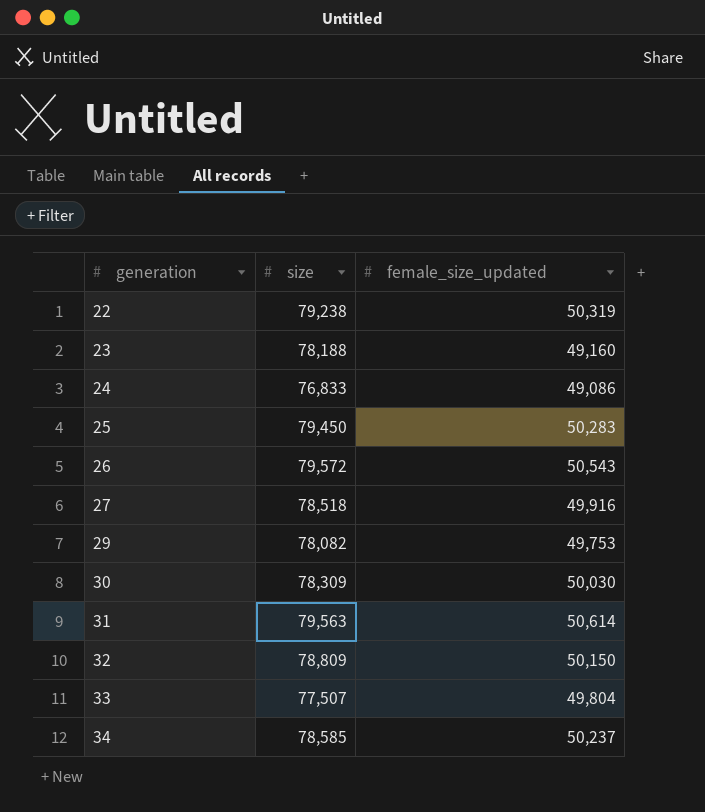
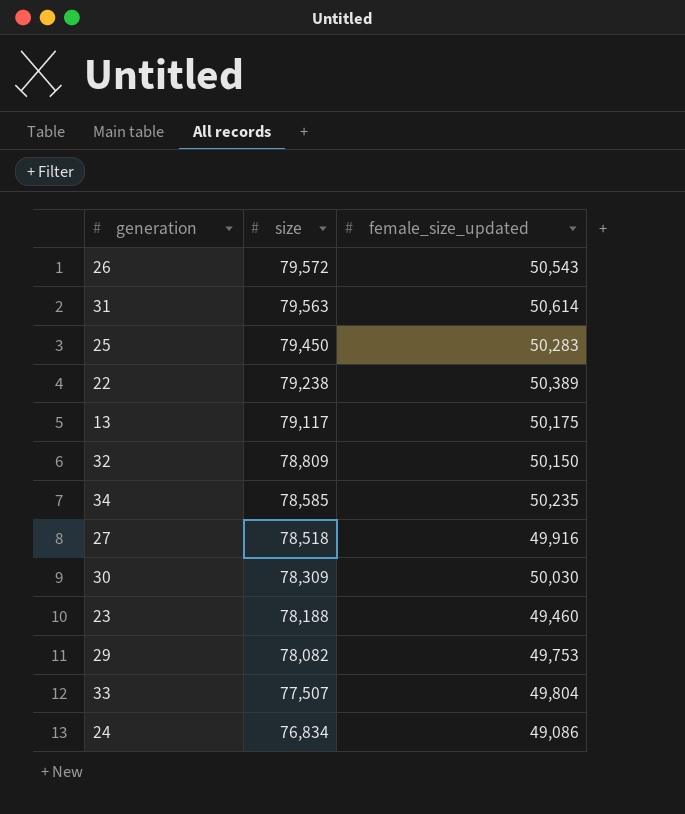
row order: generation ascending -> size descending
22 | female_size_updated: 50,319 -> 50,389
row 13: none -> 79,117 | 50,175
34 | female_size_updated: 50,237 -> 50,235
23 | female_size_updated: 49,160 -> 49,460
24 | size: 76,833 -> 76,834

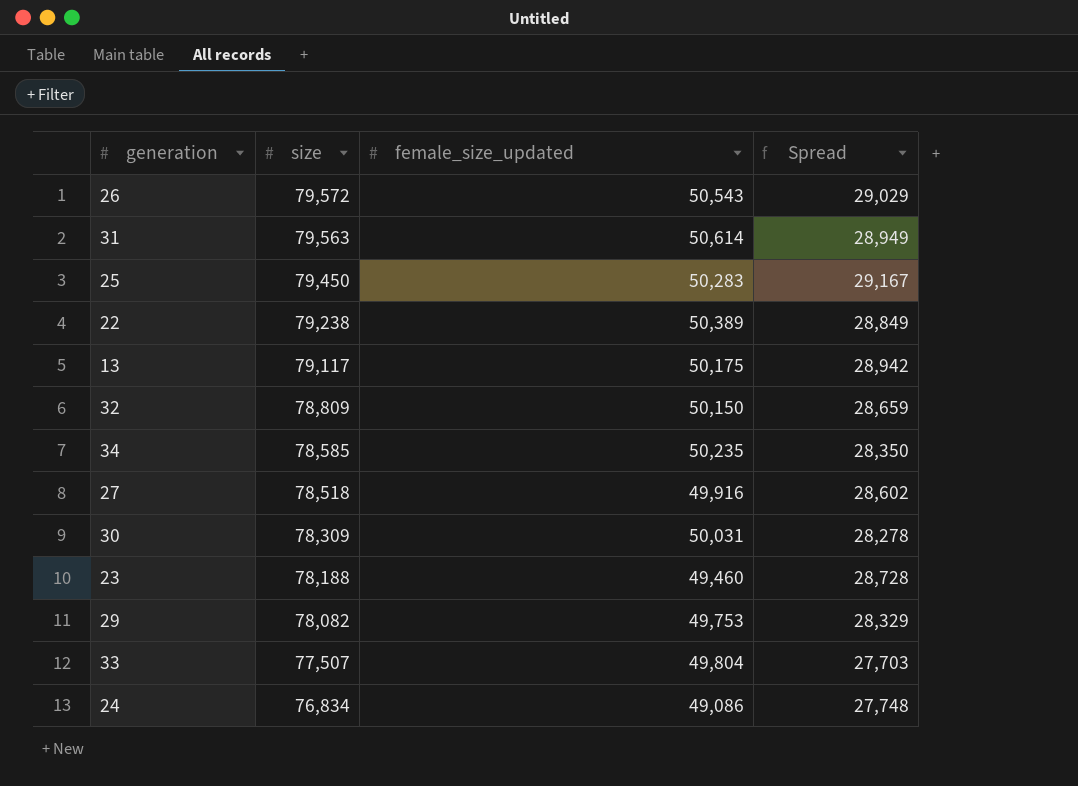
column Spread | formula: none -> [size] - [female_size_updated]
30 | female_size_updated: 50,030 -> 50,031

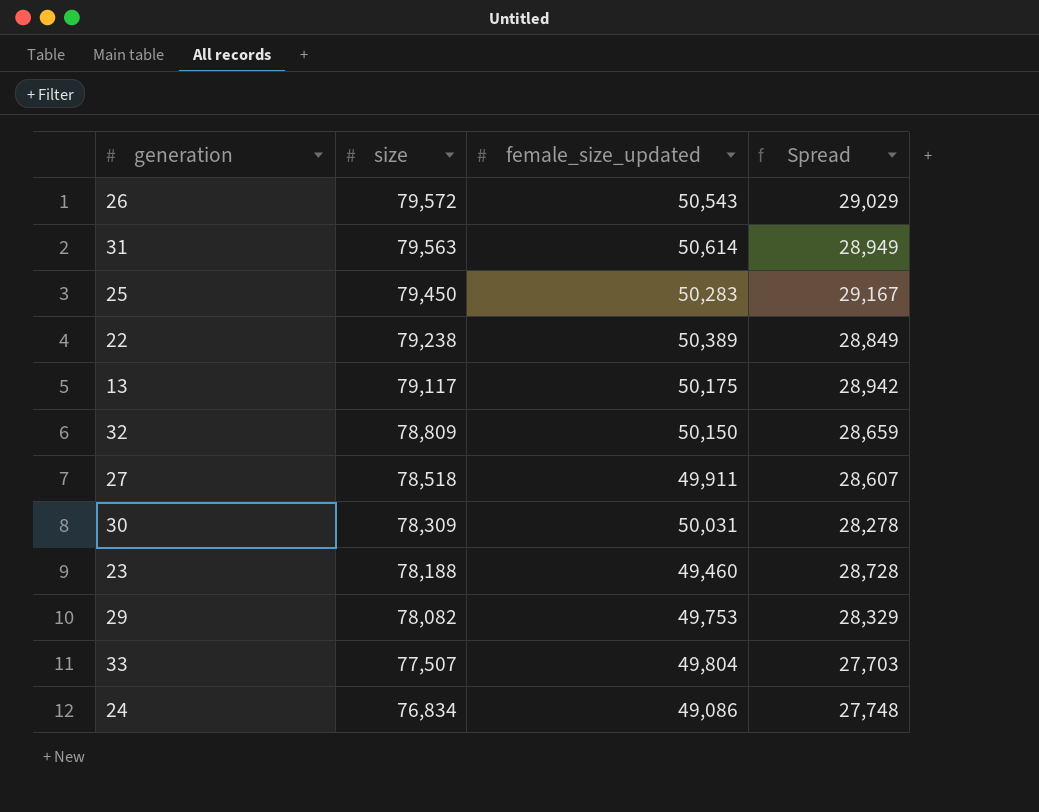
row 34: 78,585 | 50,235 | 28,350 -> none
27 | female_size_updated: 49,916 -> 49,911
27 | Spread: 28,602 -> 28,607

